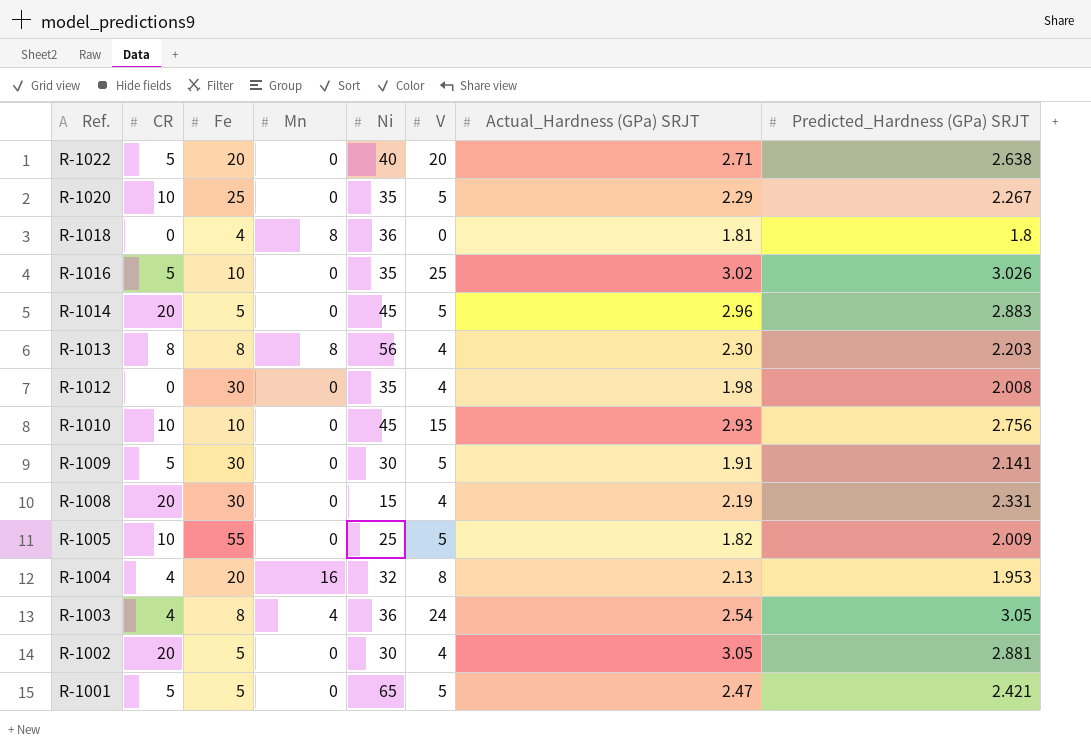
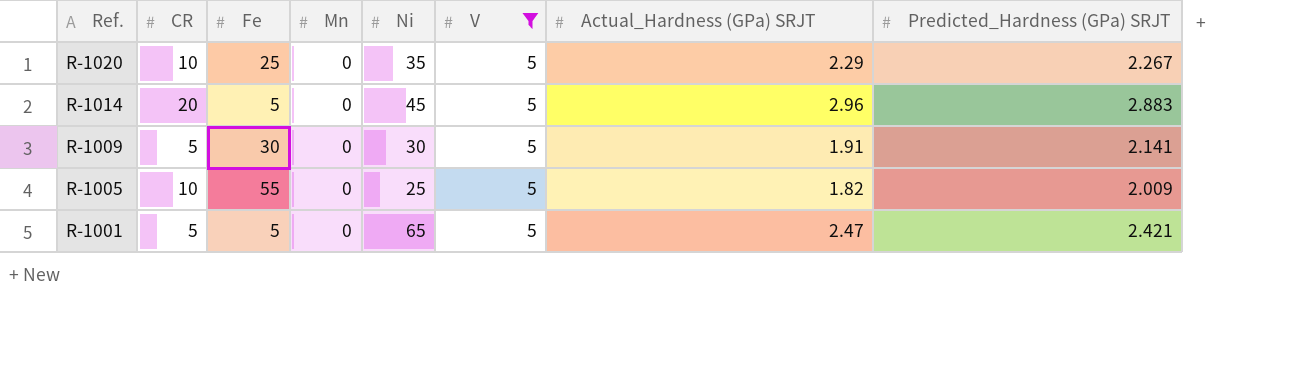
filter: none -> V = 5

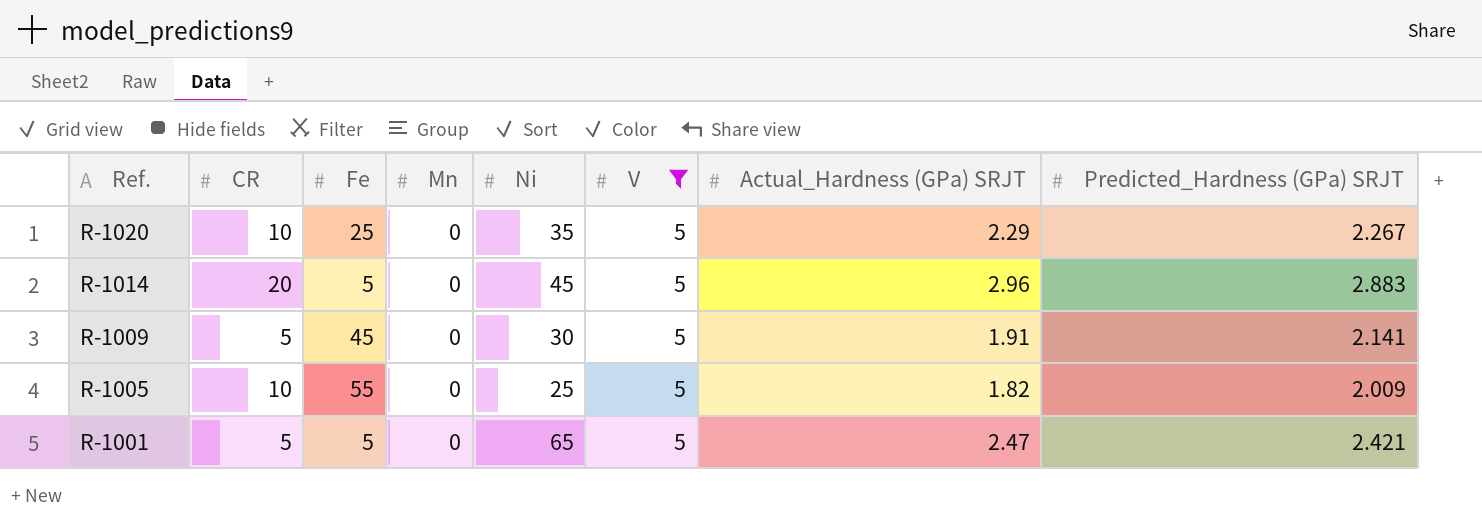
R-1009 | Fe: 30 -> 45

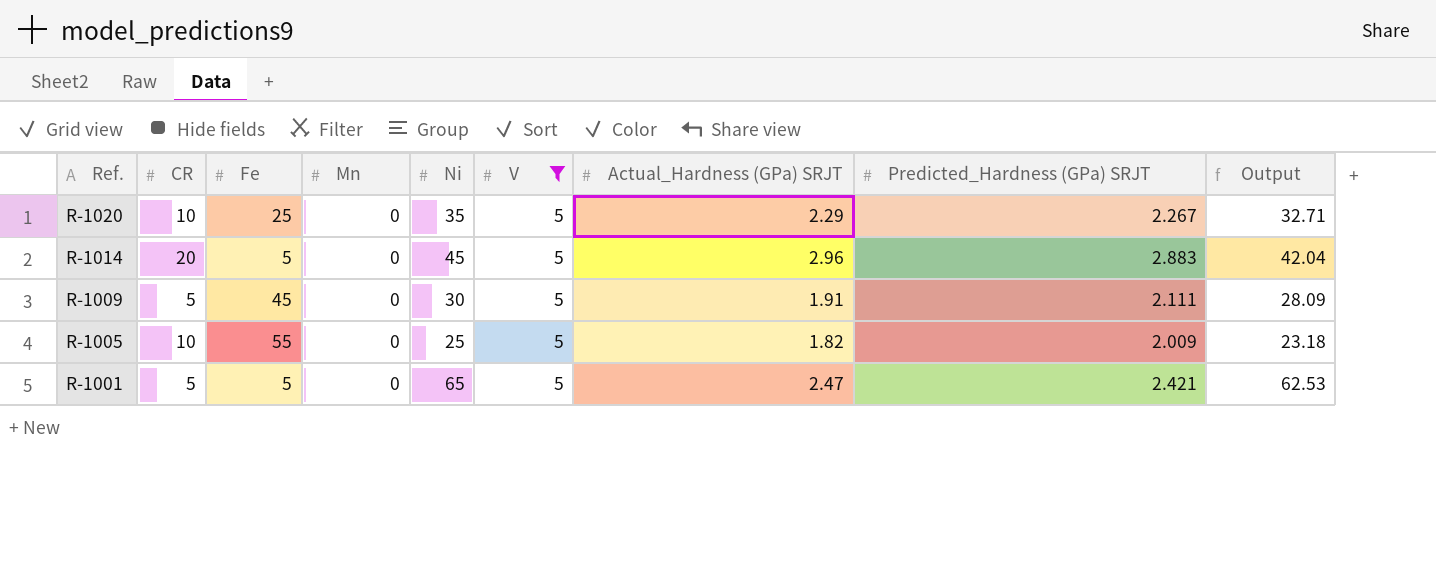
column Output | formula: none -> [Ni] - [Actual_Hardness (GPa) SRJT]
R-1009 | Predicted_Hardness (GPa) SRJT: 2.141 -> 2.111

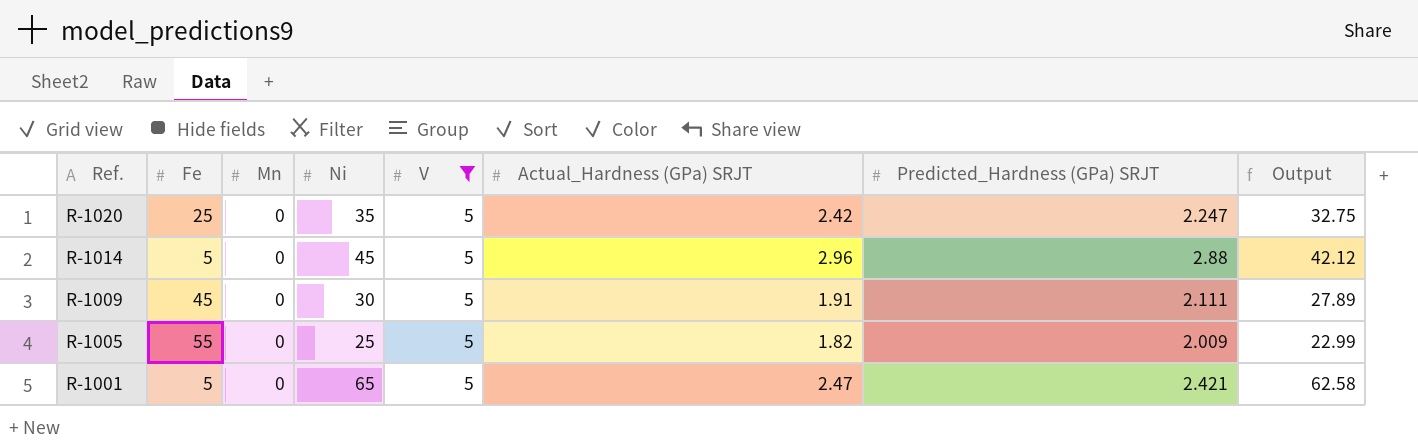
column CR | position: 2 -> none
column Output | formula: [Ni] - [Actual_Hardness (GPa) SRJT] -> [Ni] - [Predicted_Hardness (GPa) SRJT]
R-1020 | Actual_Hardness (GPa) SRJT: 2.29 -> 2.42
R-1020 | Predicted_Hardness (GPa) SRJT: 2.267 -> 2.247
R-1014 | Predicted_Hardness (GPa) SRJT: 2.883 -> 2.88

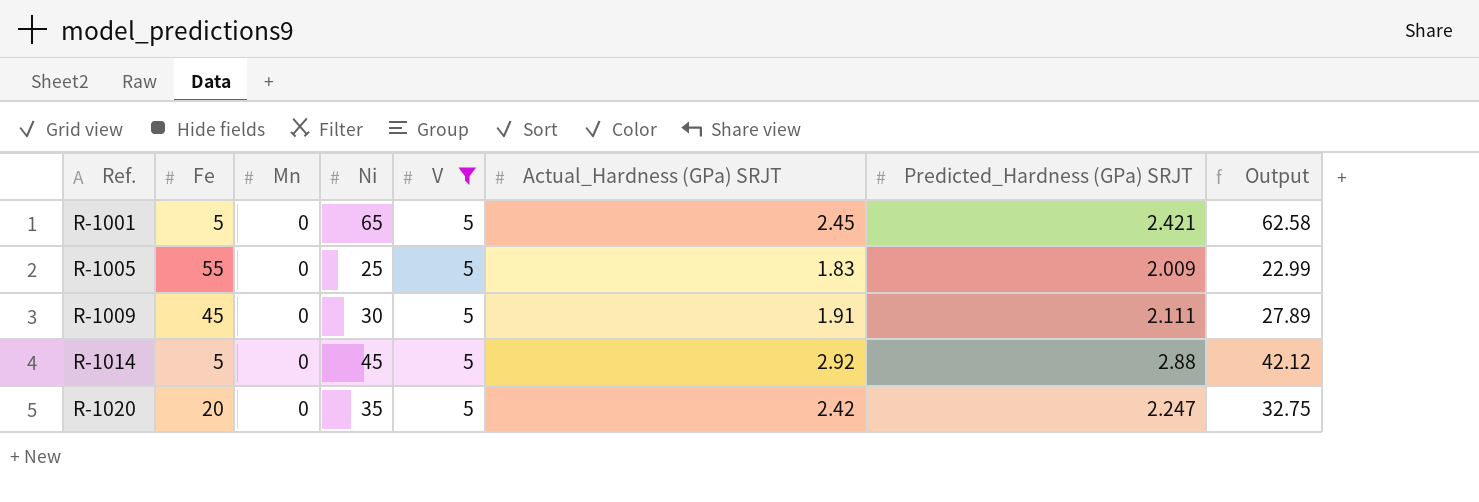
row order: Ref. descending -> Ref. ascending
R-1001 | Actual_Hardness (GPa) SRJT: 2.47 -> 2.45
R-1005 | Actual_Hardness (GPa) SRJT: 1.82 -> 1.83
R-1014 | Actual_Hardness (GPa) SRJT: 2.96 -> 2.92
R-1020 | Fe: 25 -> 20

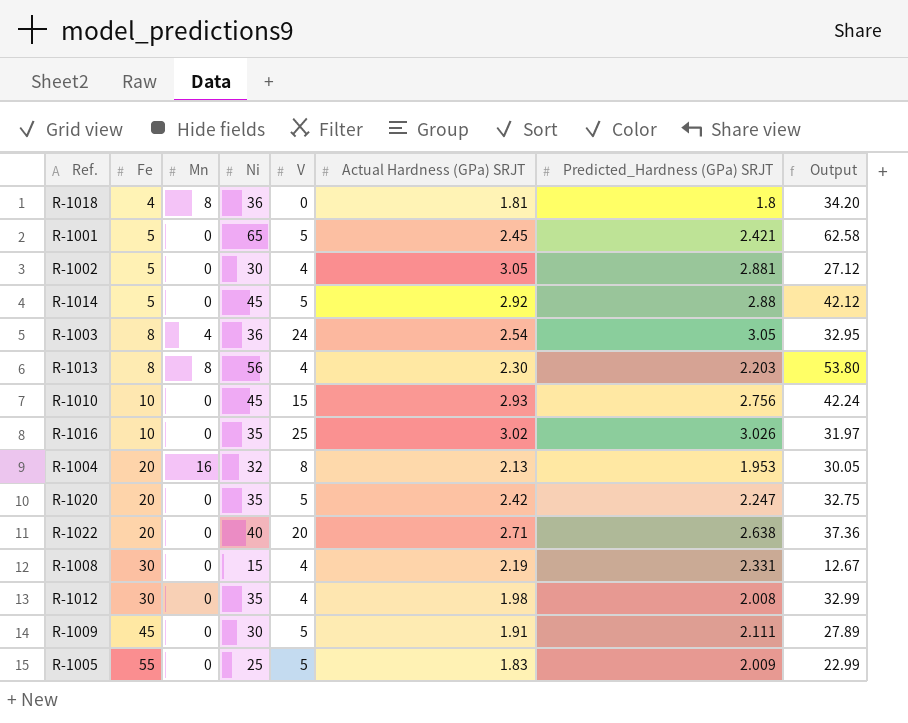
filter: V = 5 -> none
row order: Ref. ascending -> Fe ascending
column name: Actual_Hardness (GPa) SRJT -> Actual Hardness (GPa) SRJT

